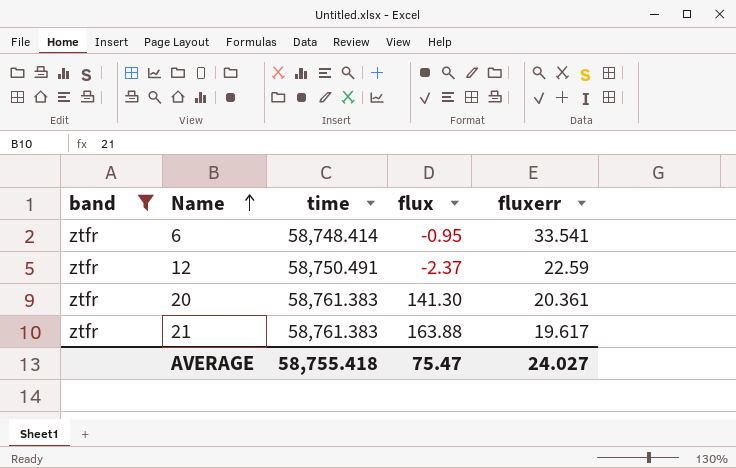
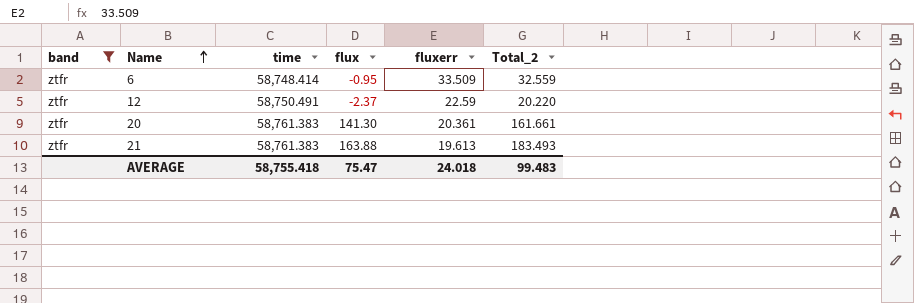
column Total_2 | formula: none -> [flux] + [fluxerr]
6 | fluxerr: 33.541 -> 33.509
21 | fluxerr: 19.617 -> 19.613
AVERAGE | fluxerr: 24.027 -> 24.018

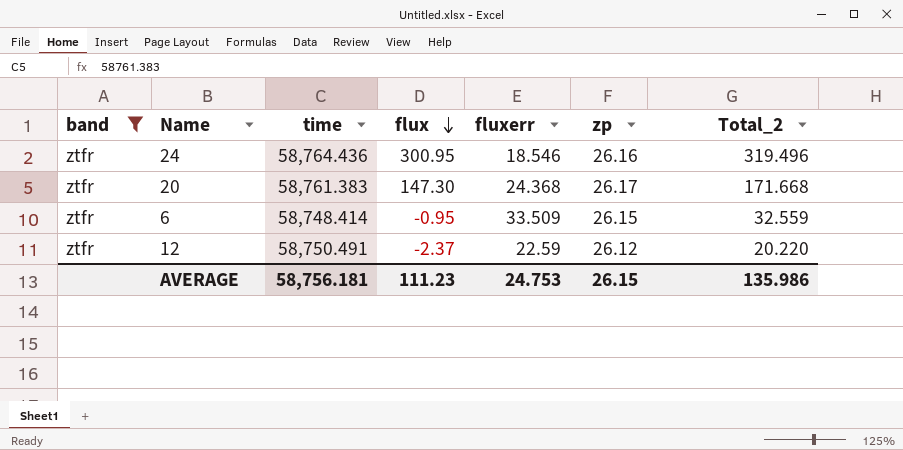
row order: Name ascending -> flux descending
column zp | position: none -> 6
row 21: ztfr | 58,761.383 | 163.88 | 19.613 | 183.493 -> none
row 24: none -> ztfr | 58,764.436 | 300.95 | 18.546 | 26.16 | 319.496
20 | flux: 141.30 -> 147.30
20 | fluxerr: 20.361 -> 24.368
20 | Total_2: 161.661 -> 171.668
AVERAGE | time: 58,755.418 -> 58,756.181
AVERAGE | flux: 75.47 -> 111.23
AVERAGE | fluxerr: 24.018 -> 24.753
AVERAGE | Total_2: 99.483 -> 135.986

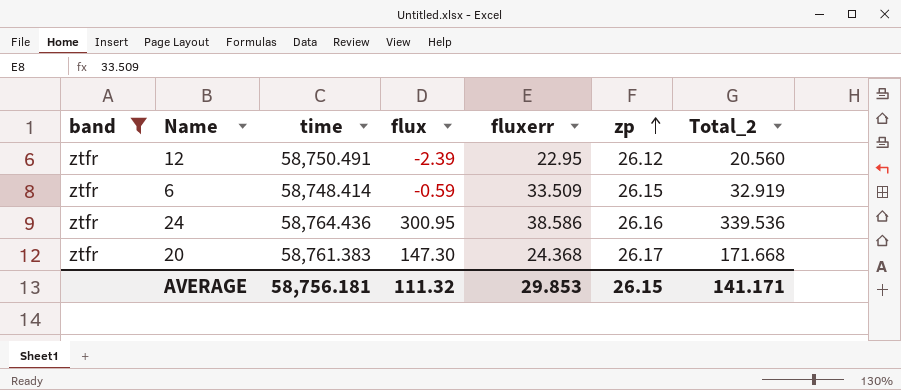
row order: flux descending -> zp ascending
12 | flux: -2.37 -> -2.39
12 | fluxerr: 22.59 -> 22.95
12 | Total_2: 20.220 -> 20.560
6 | flux: -0.95 -> -0.59
6 | Total_2: 32.559 -> 32.919
24 | fluxerr: 18.546 -> 38.586
24 | Total_2: 319.496 -> 339.536
AVERAGE | flux: 111.23 -> 111.32
AVERAGE | fluxerr: 24.753 -> 29.853
AVERAGE | Total_2: 135.986 -> 141.171

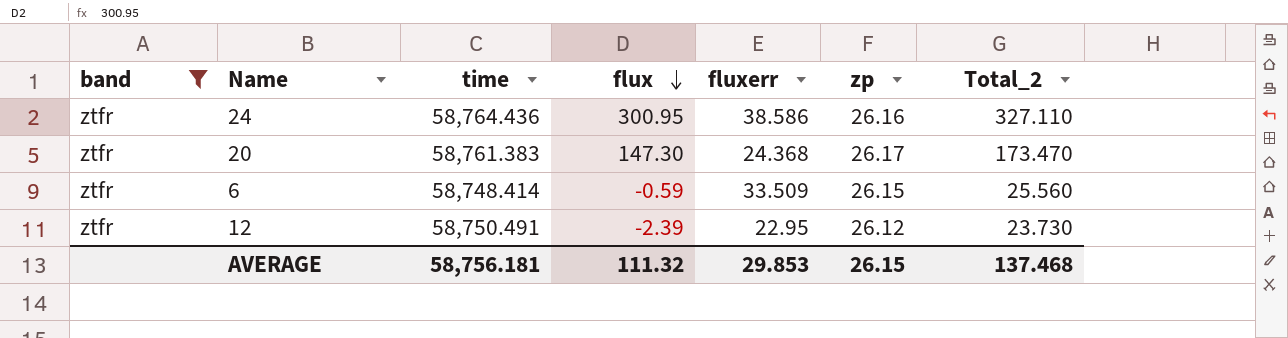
row order: zp ascending -> flux descending
column Total_2 | formula: [flux] + [fluxerr] -> [flux] + [zp]
AVERAGE | Total_2: 141.171 -> 137.468

